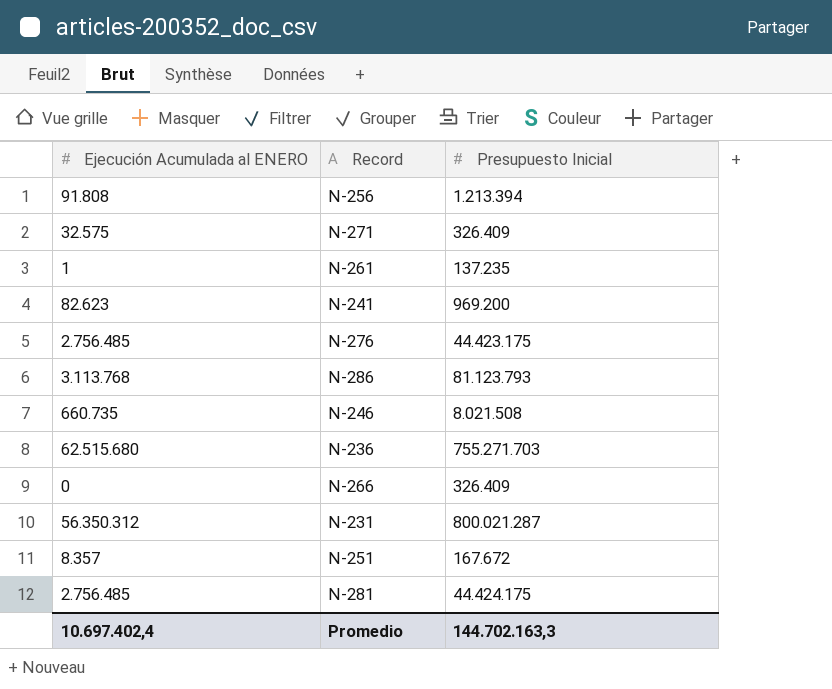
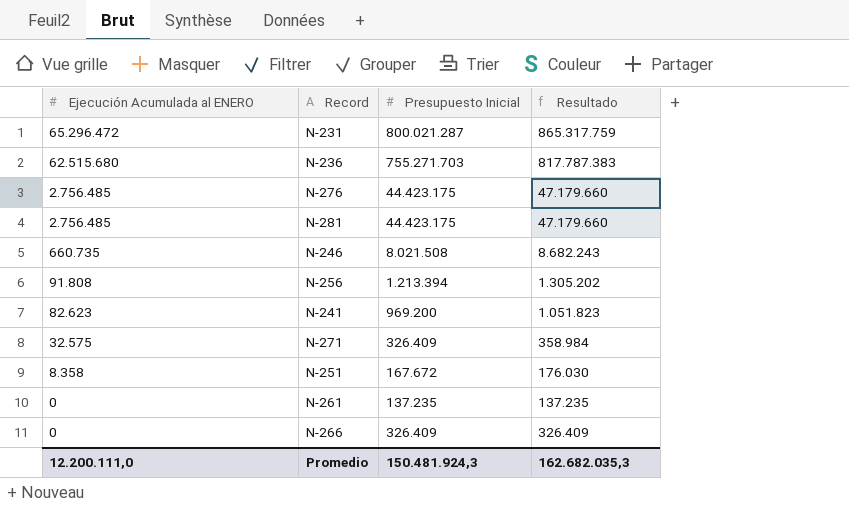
row order: none -> Ejecución Acumulada al ENERO descending
column Resultado | formula: none -> [Ejecución Acumulada al ENERO] + [Presupuesto Inicial]
row N-286: 3.113.768 | 81.123.793 -> none
N-231 | Ejecución Acumulada al ENERO: 56.350.312 -> 65.296.472
N-281 | Presupuesto Inicial: 44.424.175 -> 44.423.175
N-251 | Ejecución Acumulada al ENERO: 8.357 -> 8.358
N-261 | Ejecución Acumulada al ENERO: 1 -> 0
Promedio | Ejecución Acumulada al ENERO: 10.697.402,4 -> 12.200.111,0
Promedio | Presupuesto Inicial: 144.702.163,3 -> 150.481.924,3

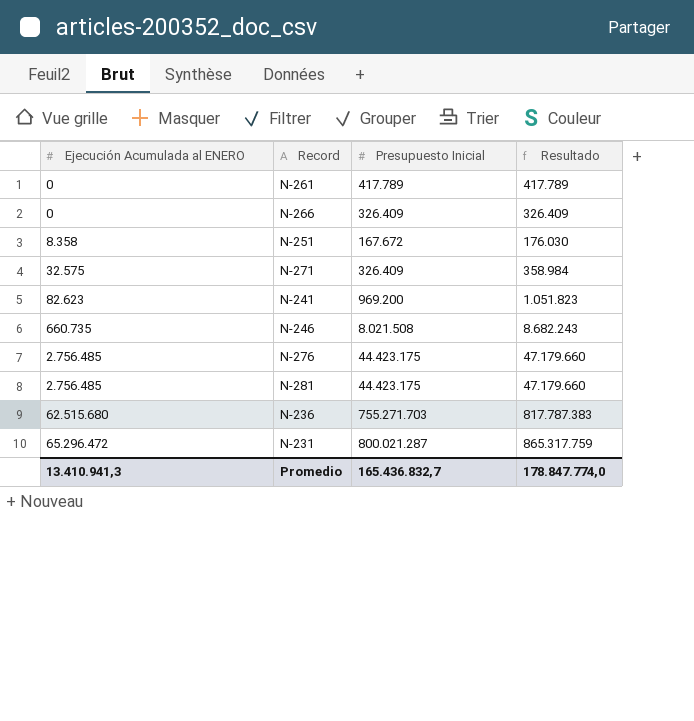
row order: Ejecución Acumulada al ENERO descending -> Ejecución Acumulada al ENERO ascending
row N-256: 91.808 | 1.213.394 | 1.305.202 -> none
N-261 | Presupuesto Inicial: 137.235 -> 417.789
N-261 | Resultado: 137.235 -> 417.789
Promedio | Ejecución Acumulada al ENERO: 12.200.111,0 -> 13.410.941,3
Promedio | Presupuesto Inicial: 150.481.924,3 -> 165.436.832,7
Promedio | Resultado: 162.682.035,3 -> 178.847.774,0

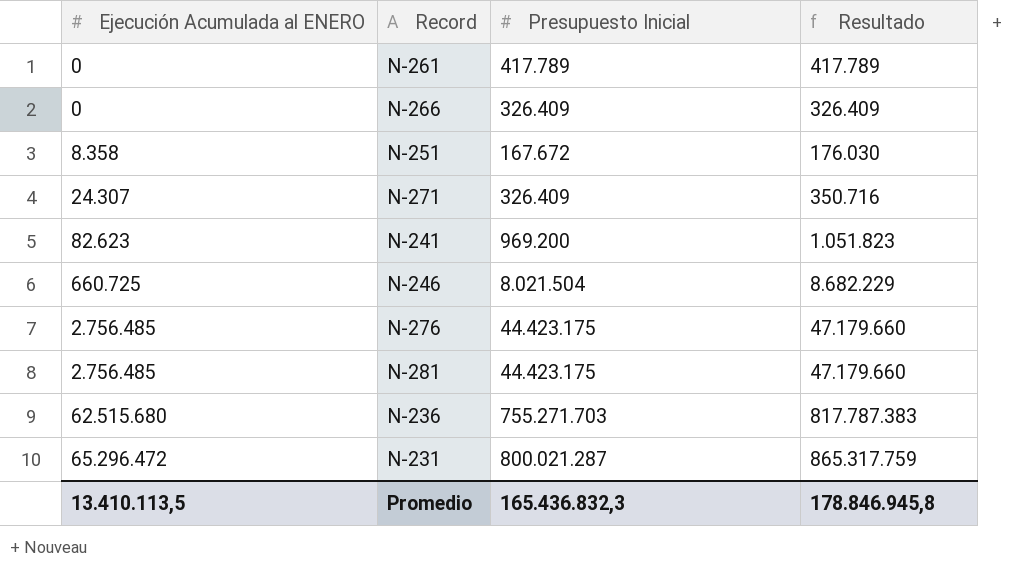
N-271 | Ejecución Acumulada al ENERO: 32.575 -> 24.307
N-271 | Resultado: 358.984 -> 350.716
N-246 | Ejecución Acumulada al ENERO: 660.735 -> 660.725
N-246 | Presupuesto Inicial: 8.021.508 -> 8.021.504
N-246 | Resultado: 8.682.243 -> 8.682.229
Promedio | Ejecución Acumulada al ENERO: 13.410.941,3 -> 13.410.113,5
Promedio | Presupuesto Inicial: 165.436.832,7 -> 165.436.832,3
Promedio | Resultado: 178.847.774,0 -> 178.846.945,8

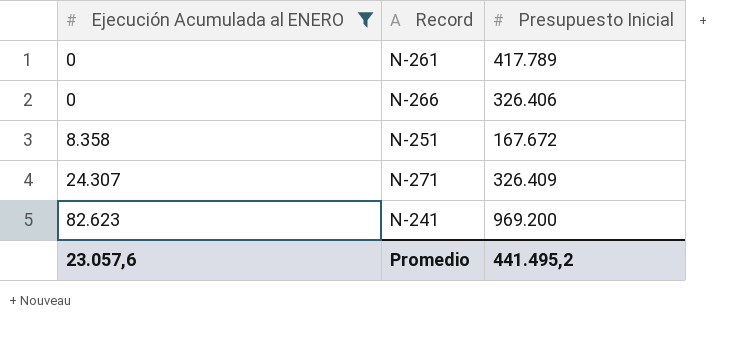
filter: none -> Ejecución Acumulada al ENERO <= 82.623
column Resultado | formula: [Ejecución Acumulada al ENERO] + [Presupuesto Inicial] -> none
N-266 | Presupuesto Inicial: 326.409 -> 326.406
Promedio | Ejecución Acumulada al ENERO: 13.410.113,5 -> 23.057,6
Promedio | Presupuesto Inicial: 165.436.832,3 -> 441.495,2

